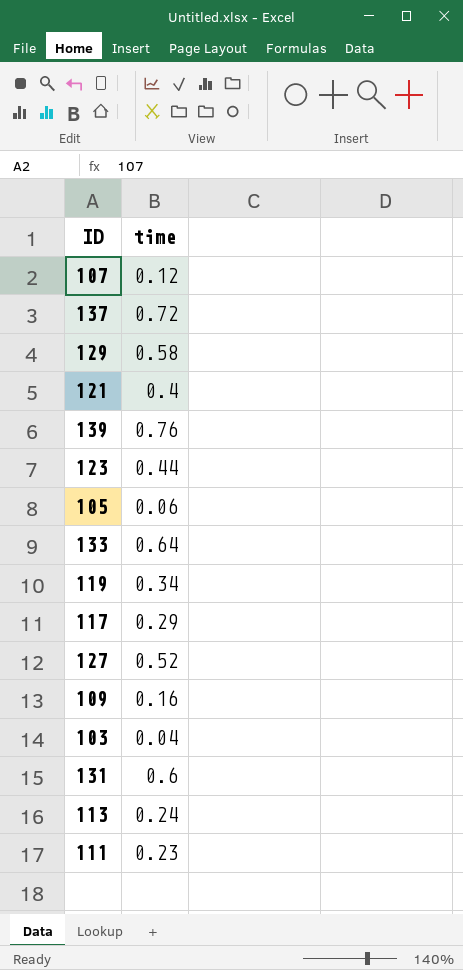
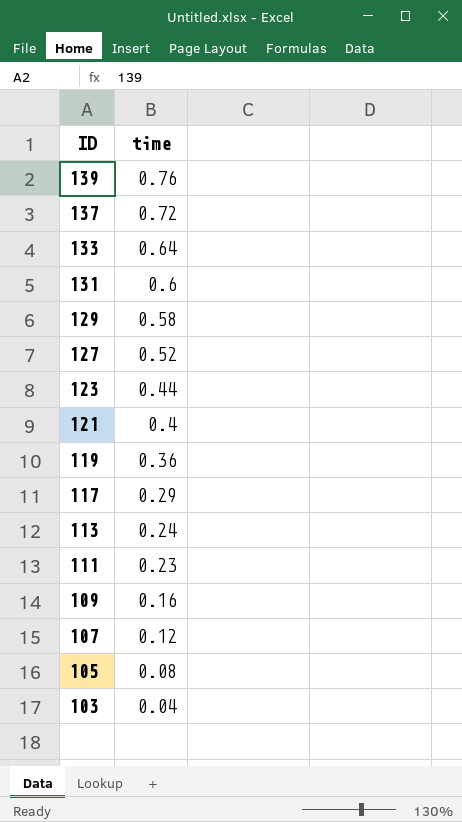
row order: none -> ID descending
119 | time: 0.34 -> 0.36
105 | time: 0.06 -> 0.08

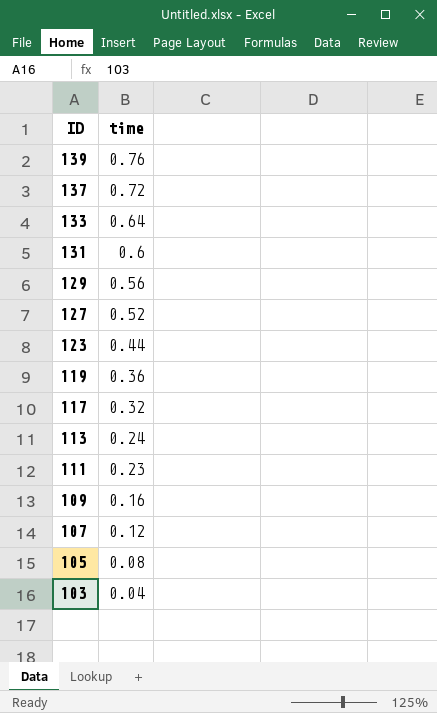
row 121: 0.4 -> none
129 | time: 0.58 -> 0.56
117 | time: 0.29 -> 0.32

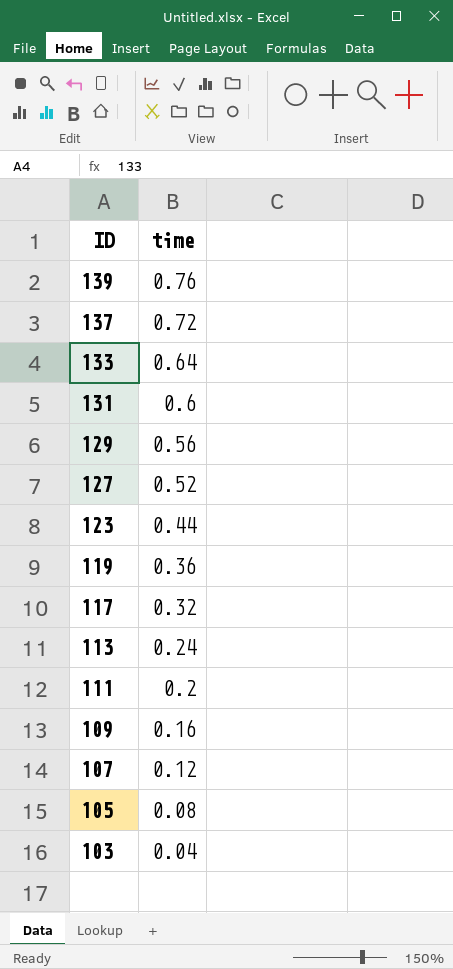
111 | time: 0.23 -> 0.2

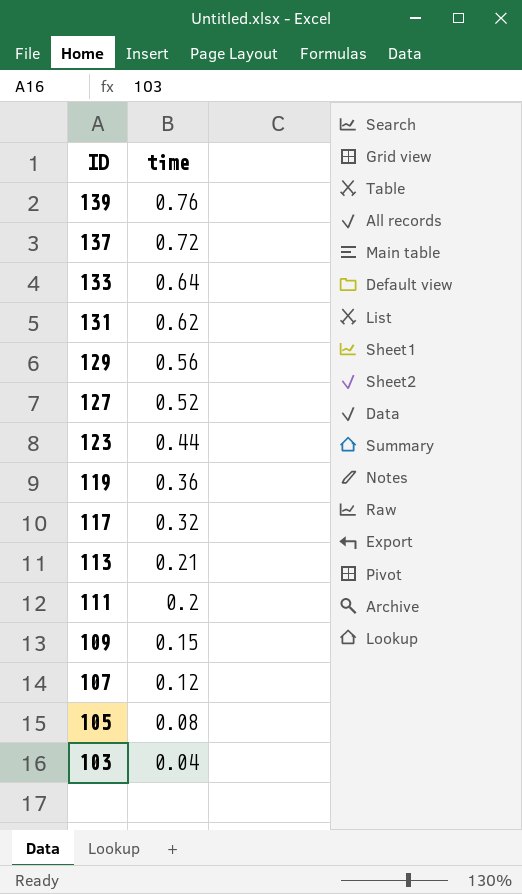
131 | time: 0.6 -> 0.62
113 | time: 0.24 -> 0.21
109 | time: 0.16 -> 0.15

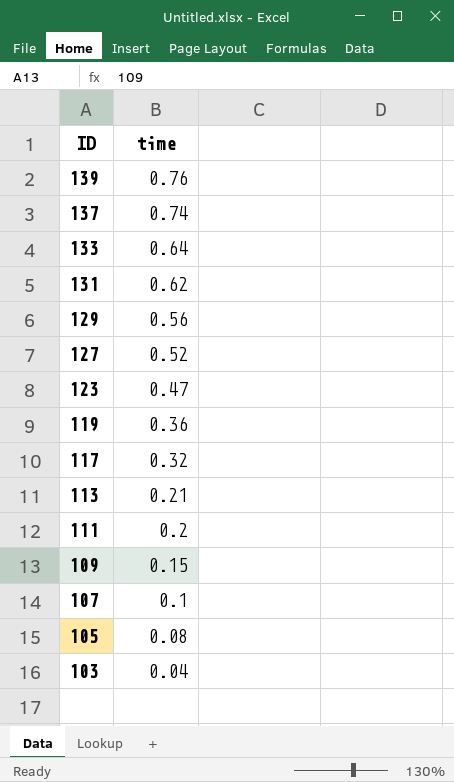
137 | time: 0.72 -> 0.74
123 | time: 0.44 -> 0.47
107 | time: 0.12 -> 0.1

